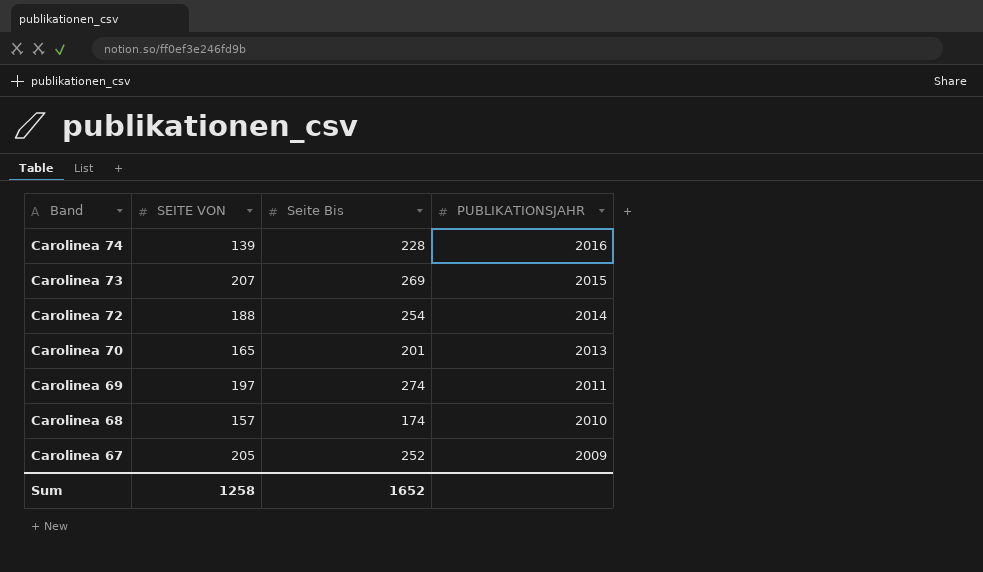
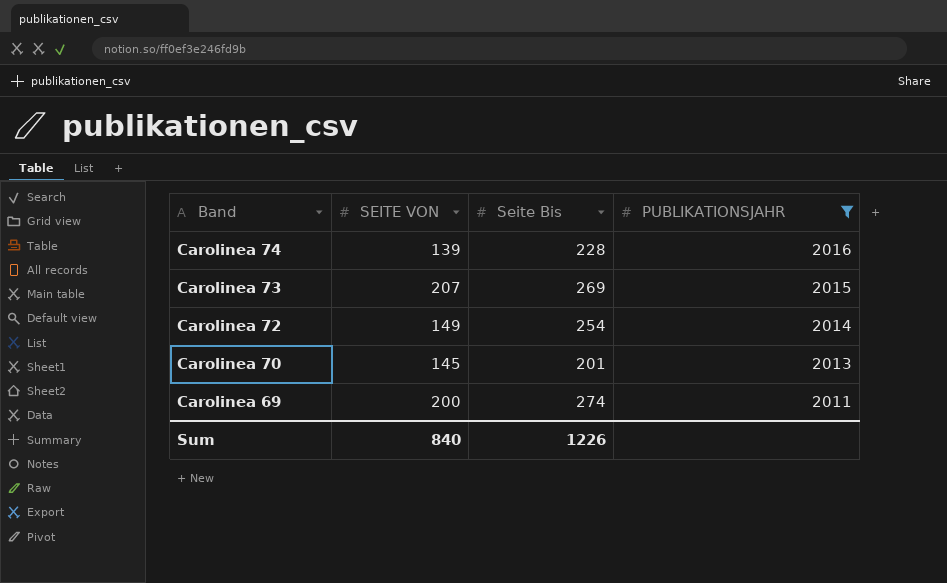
filter: none -> PUBLIKATIONSJAHR >= 2011
Carolinea 72 | SEITE VON: 188 -> 149
Carolinea 70 | SEITE VON: 165 -> 145
Carolinea 69 | SEITE VON: 197 -> 200
Sum | SEITE VON: 1258 -> 840
Sum | Seite Bis: 1652 -> 1226

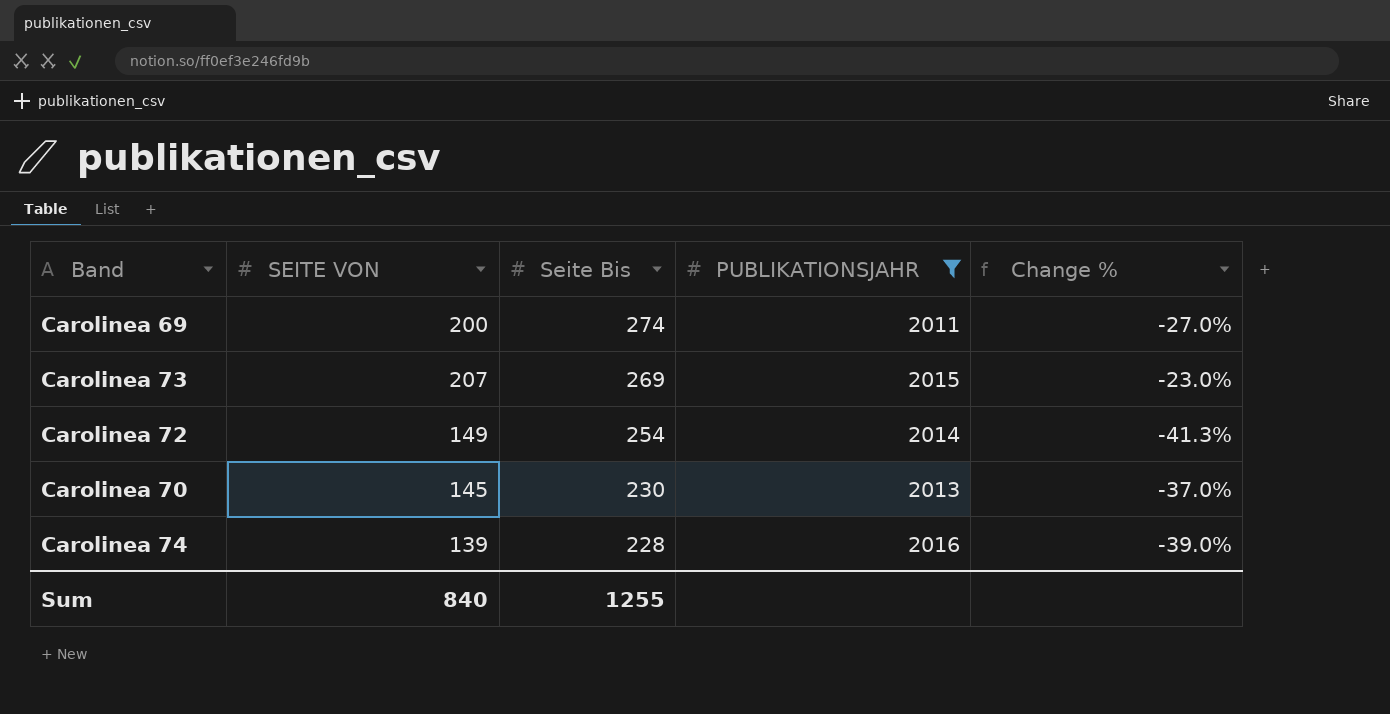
row order: Band descending -> Seite Bis descending
column Change % | formula: none -> ([SEITE VON] - [Seite Bis]) / [Seite Bis]
Carolinea 70 | Seite Bis: 201 -> 230
Sum | Seite Bis: 1226 -> 1255

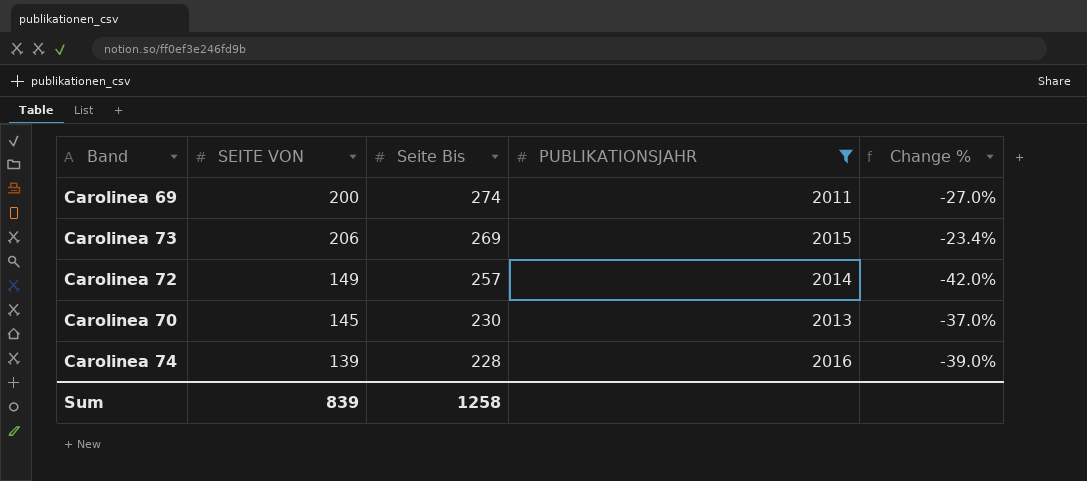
Carolinea 73 | SEITE VON: 207 -> 206
Carolinea 73 | Change %: -23.0% -> -23.4%
Carolinea 72 | Seite Bis: 254 -> 257
Carolinea 72 | Change %: -41.3% -> -42.0%
Sum | SEITE VON: 840 -> 839
Sum | Seite Bis: 1255 -> 1258

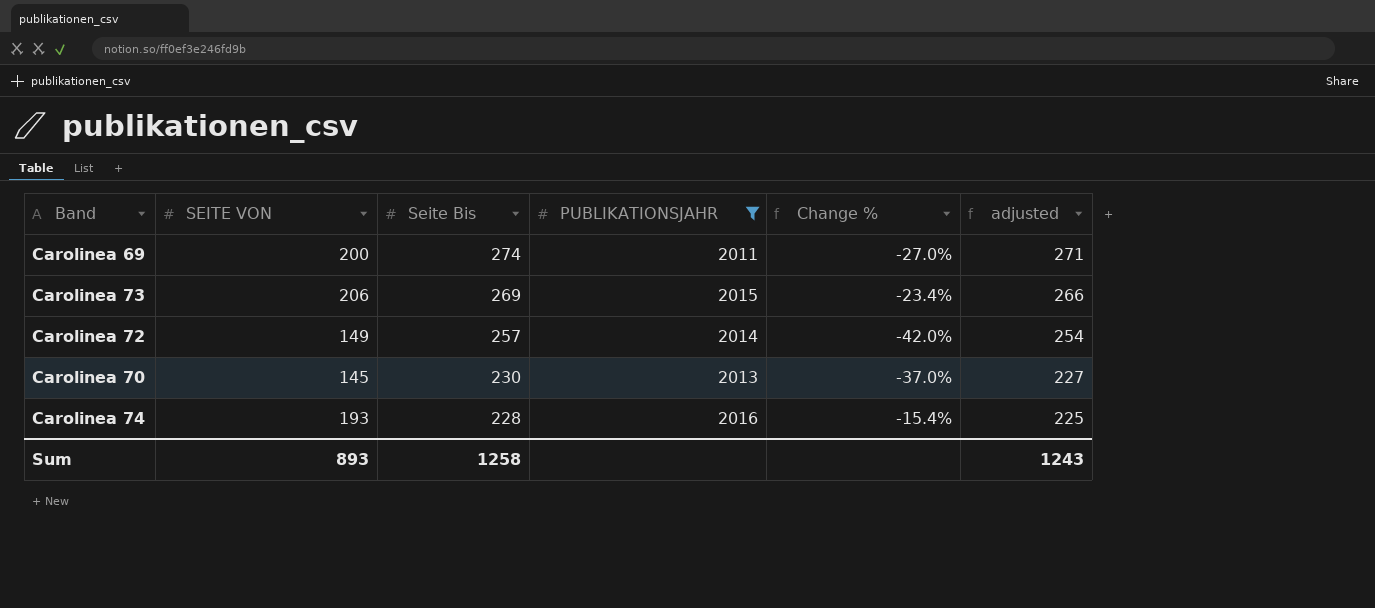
column adjusted | formula: none -> [Seite Bis] - 3
Carolinea 74 | SEITE VON: 139 -> 193
Carolinea 74 | Change %: -39.0% -> -15.4%
Sum | SEITE VON: 839 -> 893

